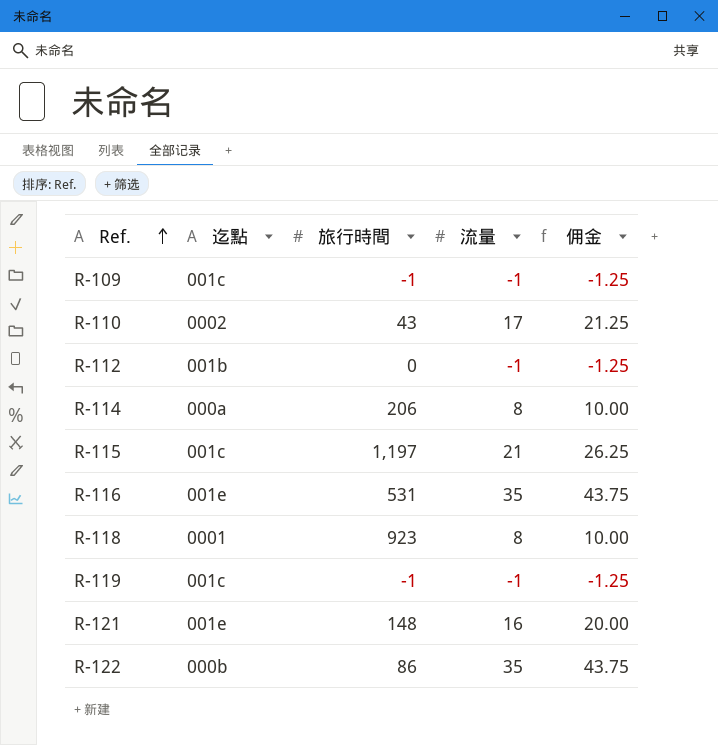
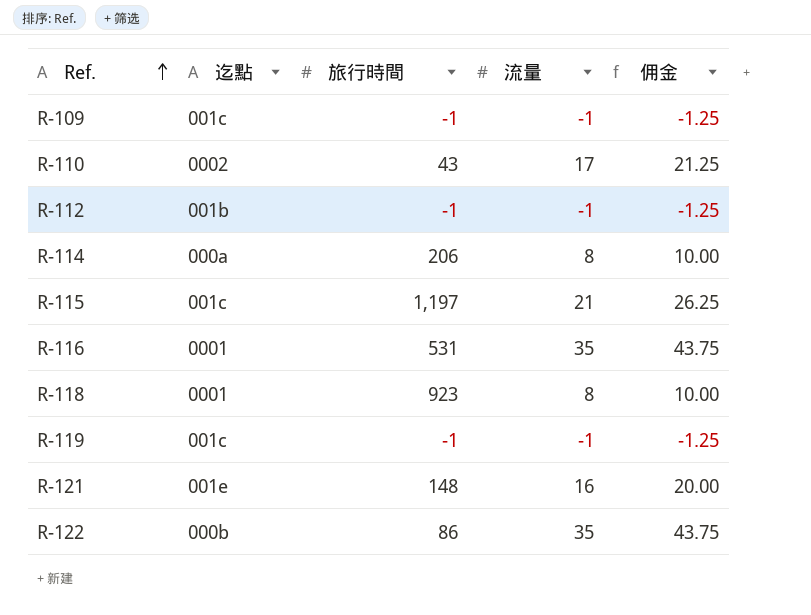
R-112 | 旅行時間: 0 -> -1
R-116 | 迄點: 001e -> 0001

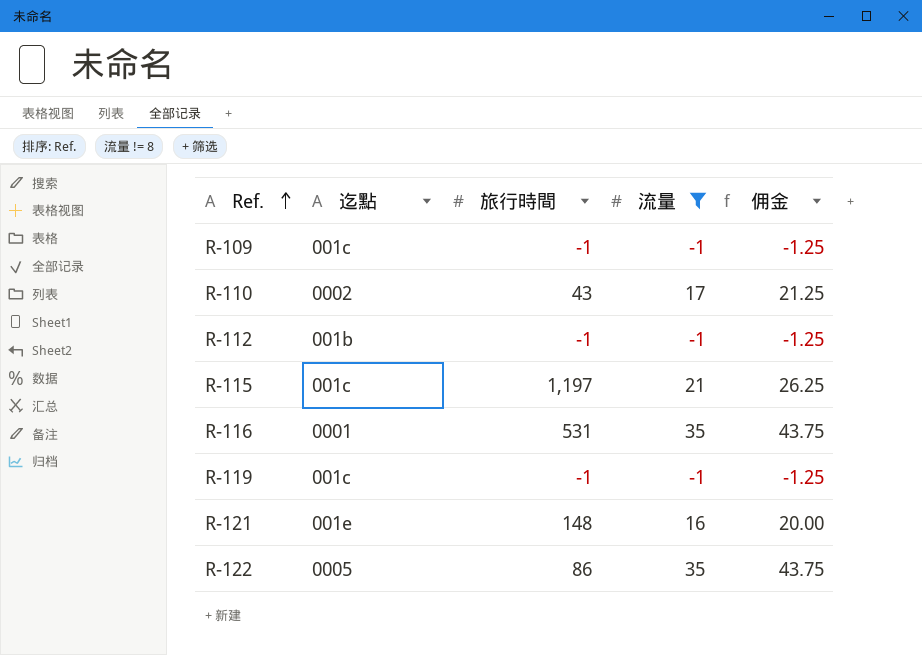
filter: none -> 流量 != 8
R-122 | 迄點: 000b -> 0005

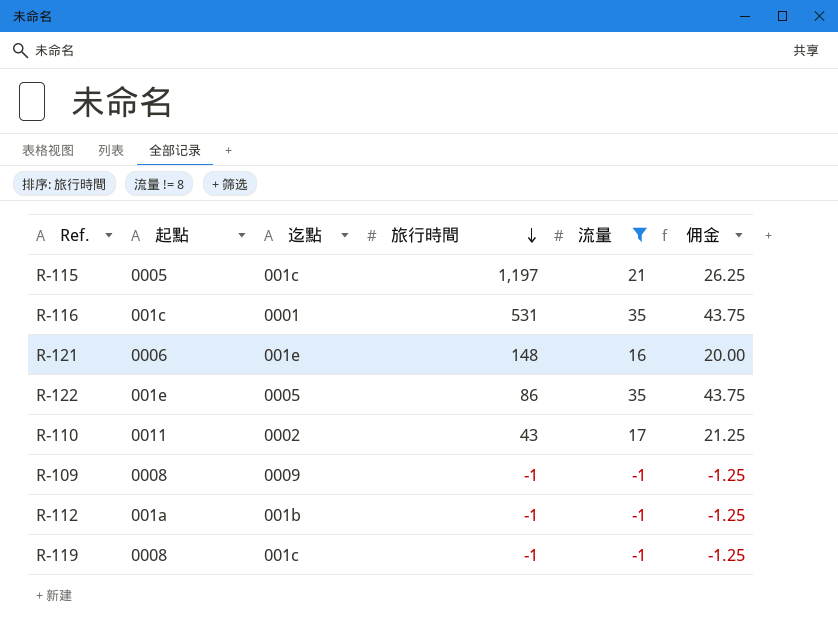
row order: Ref. ascending -> 旅行時間 descending
column 起點 | position: none -> 2
R-109 | 迄點: 001c -> 0009

